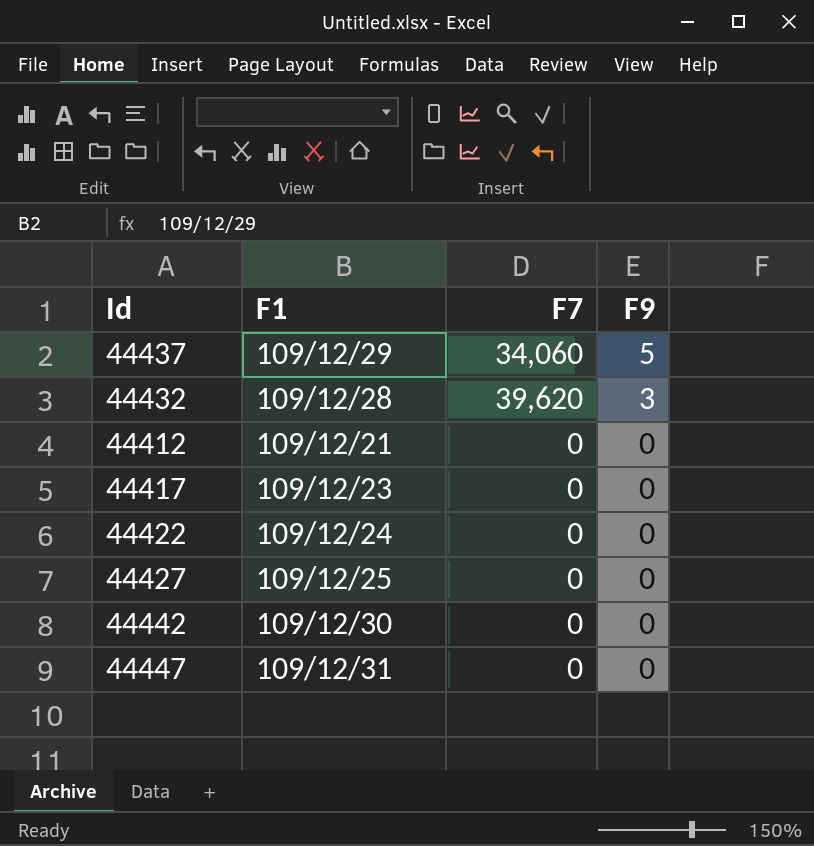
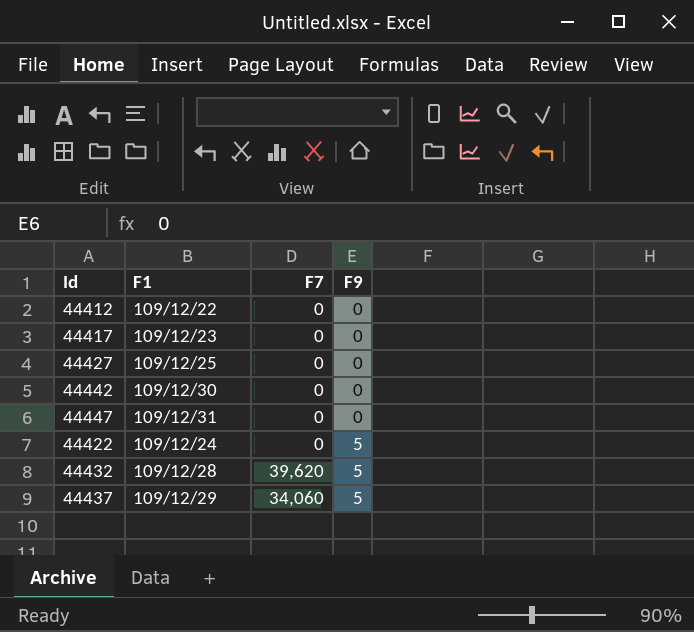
row order: F9 descending -> F9 ascending
44412 | F1: 109/12/21 -> 109/12/22
44422 | F9: 0 -> 5
44432 | F9: 3 -> 5

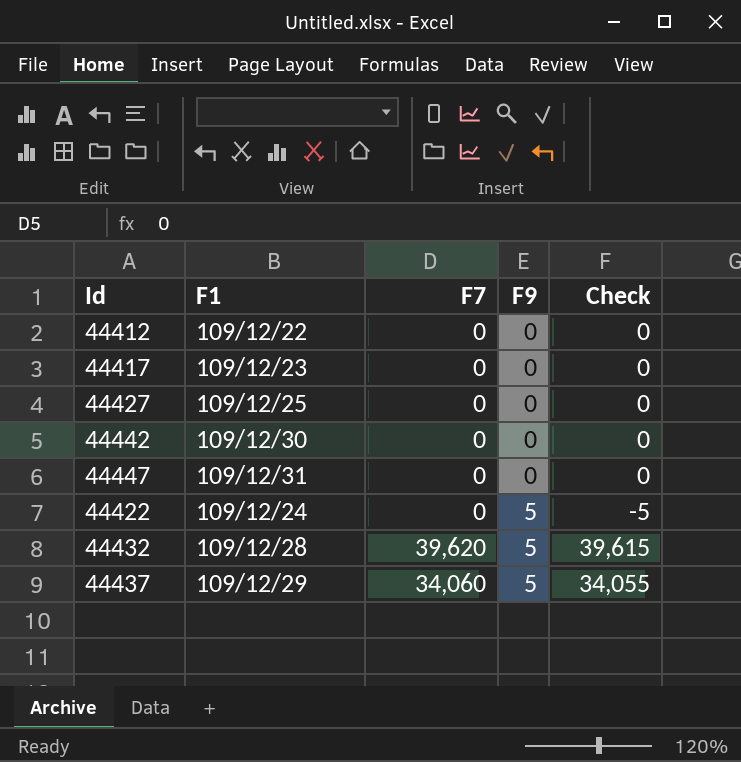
column Check | formula: none -> [F7] - [F9]

